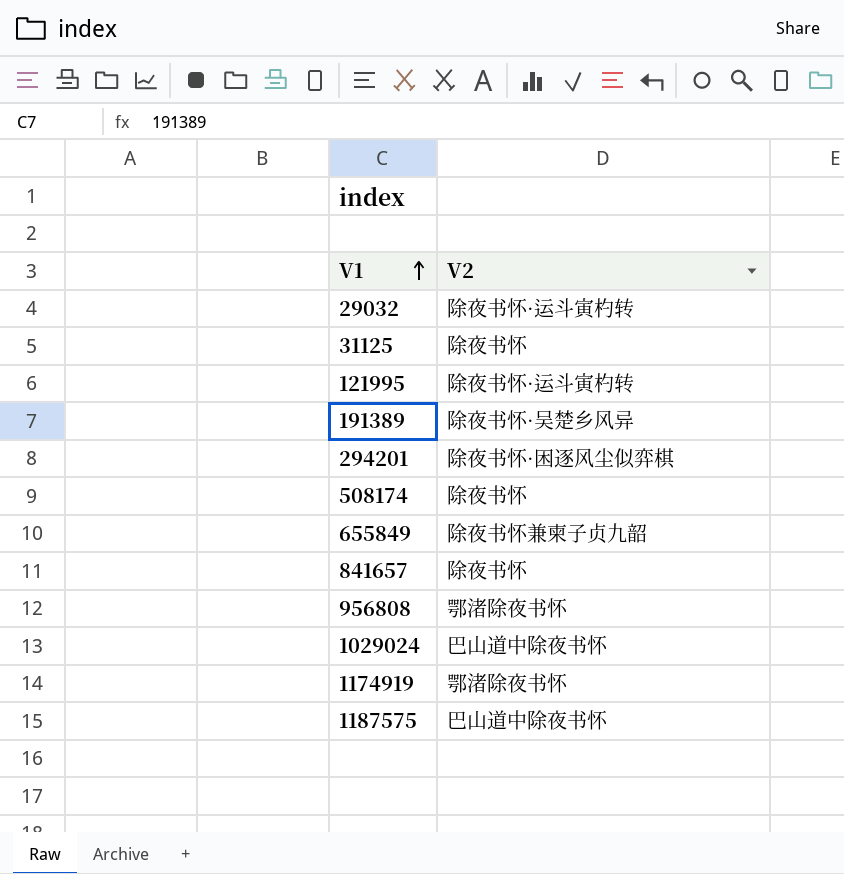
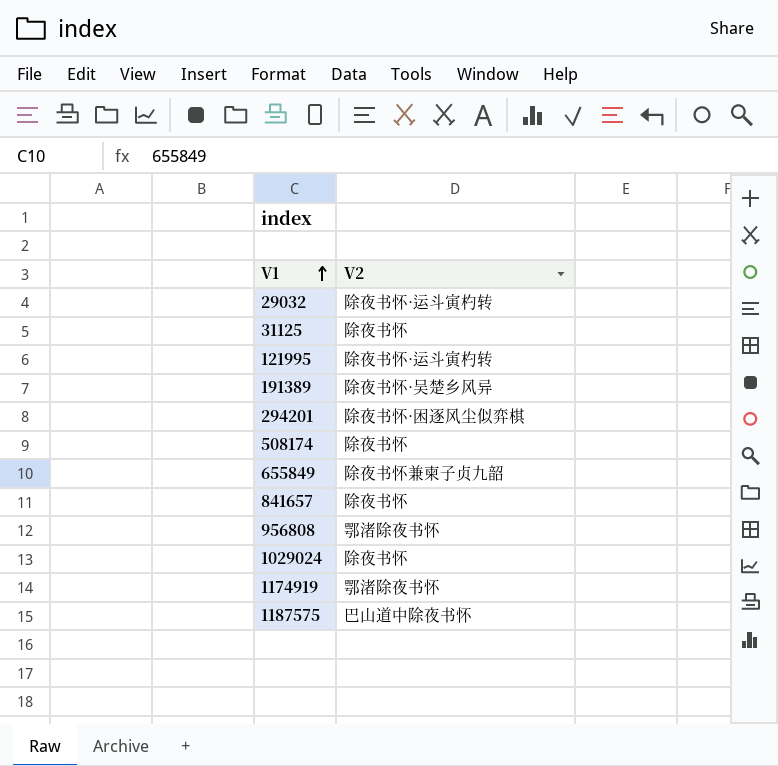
1029024 | V2: 巴山道中除夜书怀 -> 除夜书怀

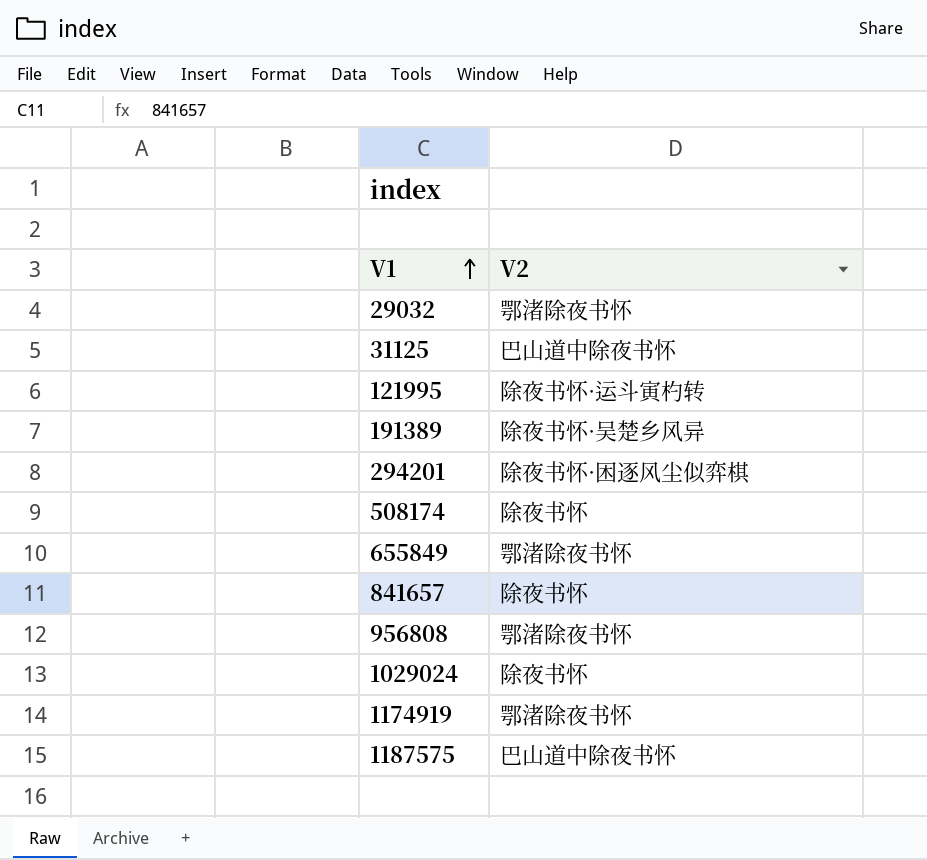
29032 | V2: 除夜书怀·运斗寅杓转 -> 鄂渚除夜书怀
31125 | V2: 除夜书怀 -> 巴山道中除夜书怀
655849 | V2: 除夜书怀兼柬子贞九韶 -> 鄂渚除夜书怀

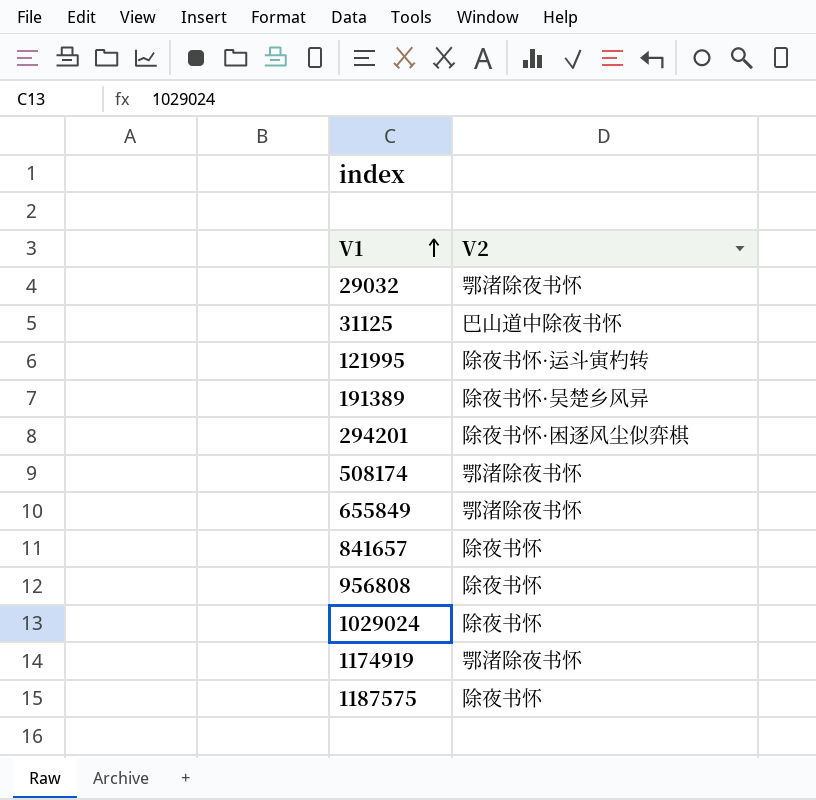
508174 | V2: 除夜书怀 -> 鄂渚除夜书怀
956808 | V2: 鄂渚除夜书怀 -> 除夜书怀
1187575 | V2: 巴山道中除夜书怀 -> 除夜书怀

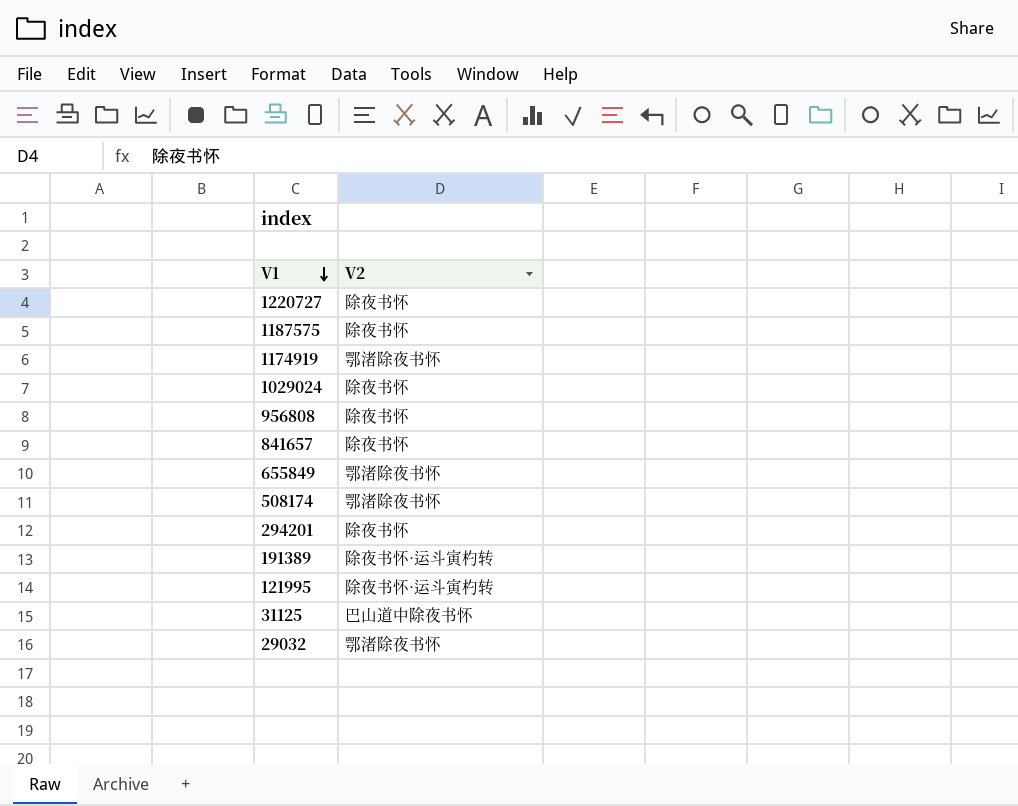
row order: V1 ascending -> V1 descending
row 1220727: none -> 除夜书怀
294201 | V2: 除夜书怀·困逐风尘似弈棋 -> 除夜书怀
191389 | V2: 除夜书怀·吴楚乡风异 -> 除夜书怀·运斗寅杓转

